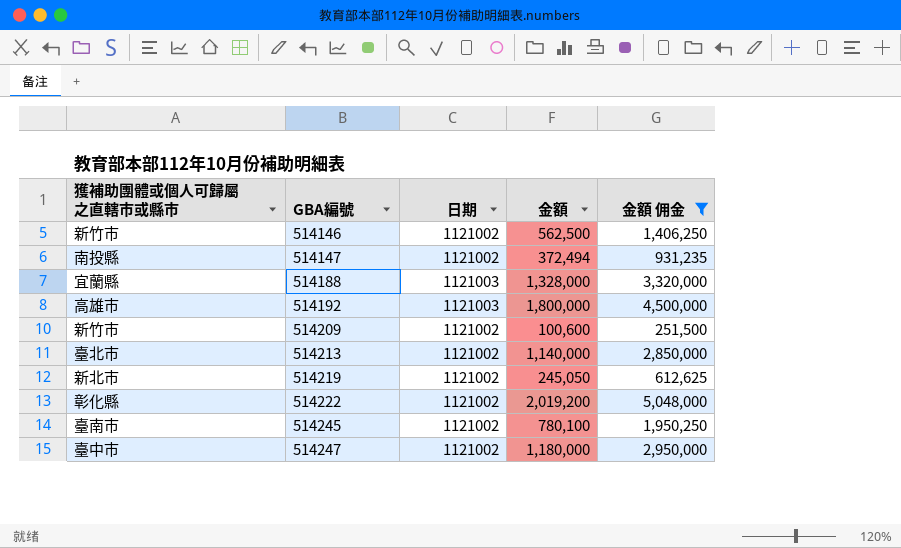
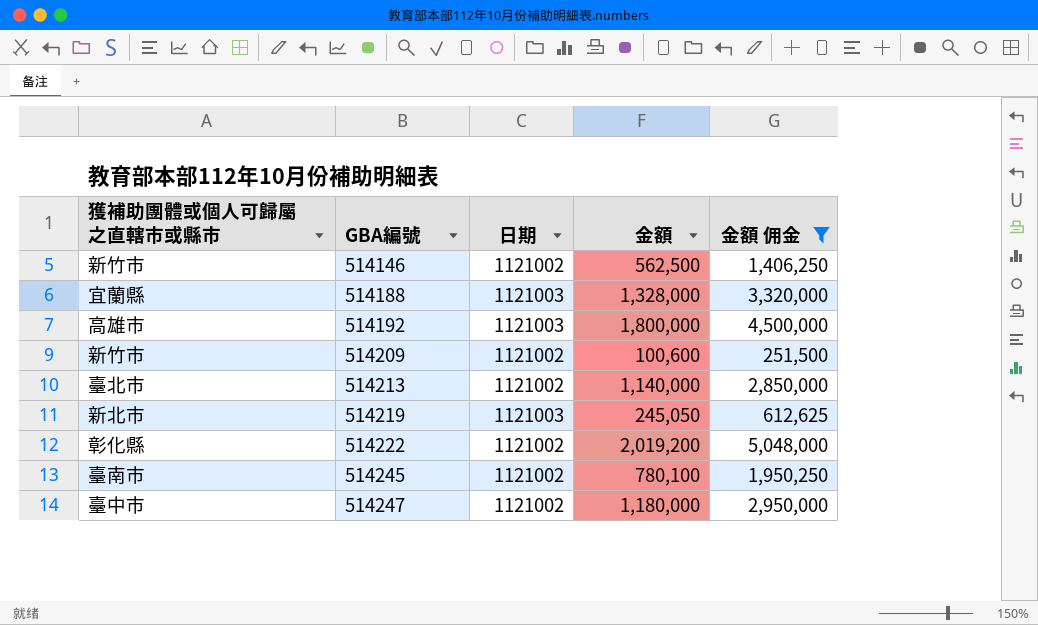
row 514147: 南投縣 | 1121002 | 372,494 | 931,235 -> none
514219 | 日期: 1121002 -> 1121003

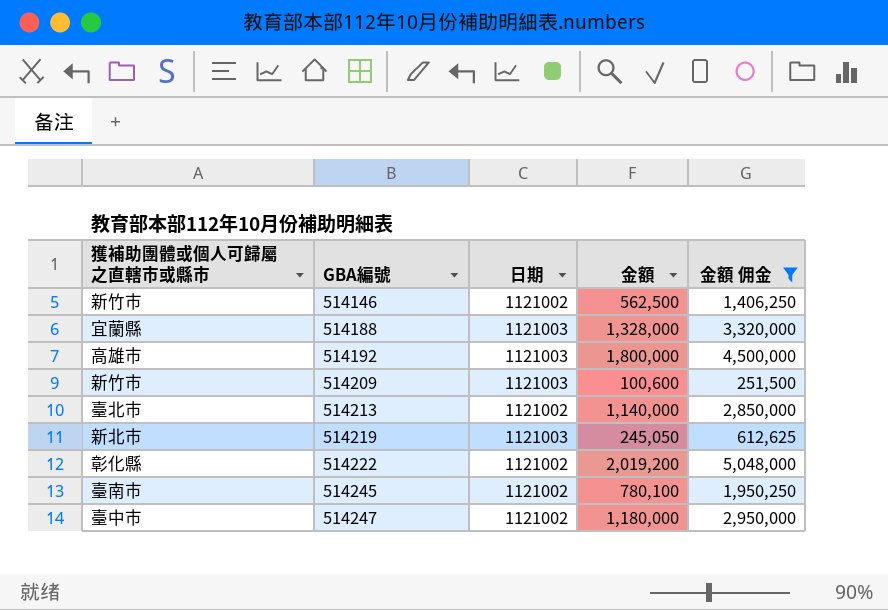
514209 | 日期: 1121002 -> 1121003

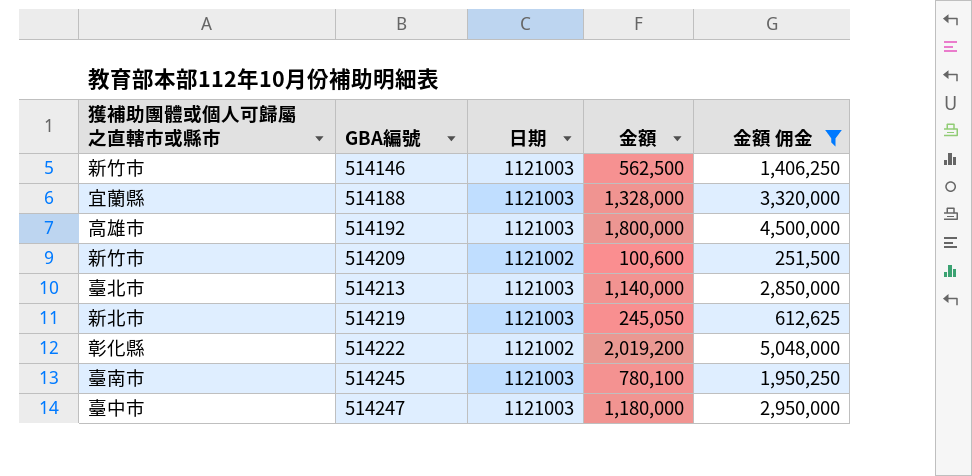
514146 | 日期: 1121002 -> 1121003
514209 | 日期: 1121003 -> 1121002
514213 | 日期: 1121002 -> 1121003
514245 | 日期: 1121002 -> 1121003
514247 | 日期: 1121002 -> 1121003

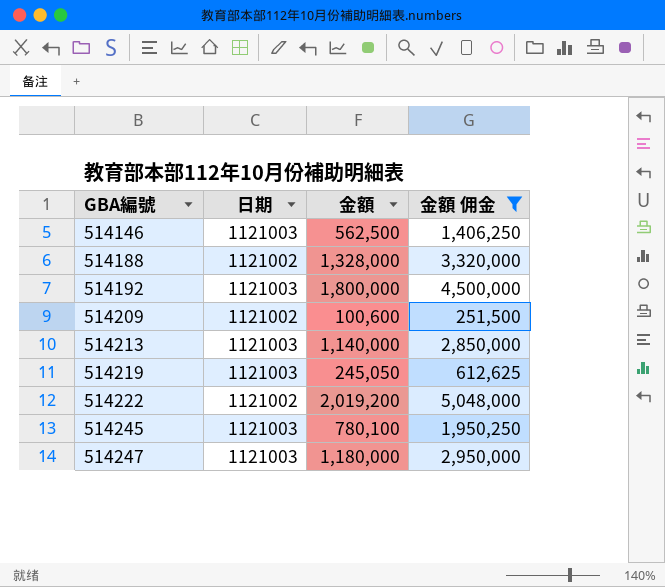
column 獲補助團體或個人可歸屬之直轄市或縣市 | position: 1 -> none
514188 | 日期: 1121003 -> 1121002

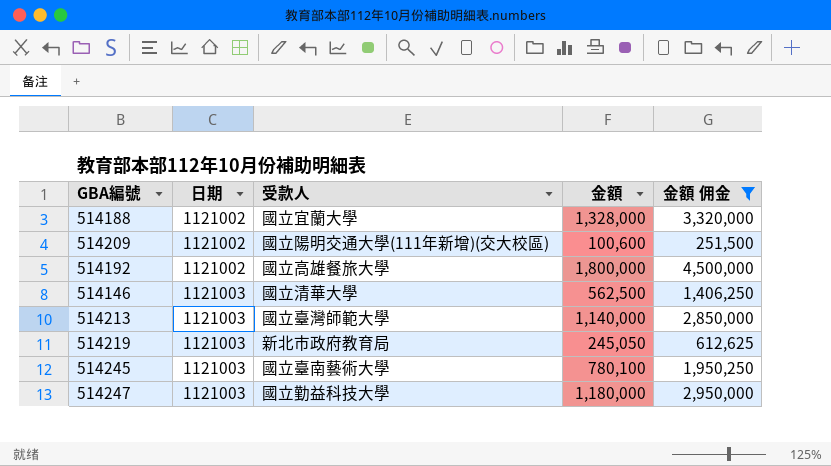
row order: GBA編號 ascending -> 日期 ascending
column 受款人 | position: none -> 3
row 514222: 1121002 | 2,019,200 | 5,048,000 -> none
514192 | 日期: 1121003 -> 1121002

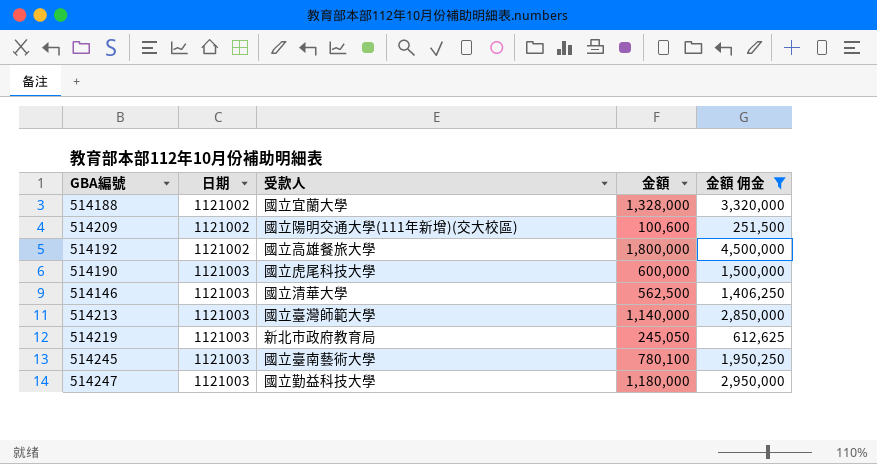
row 514190: none -> 1121003 | 國立虎尾科技大學 | 600,000 | 1,500,000

